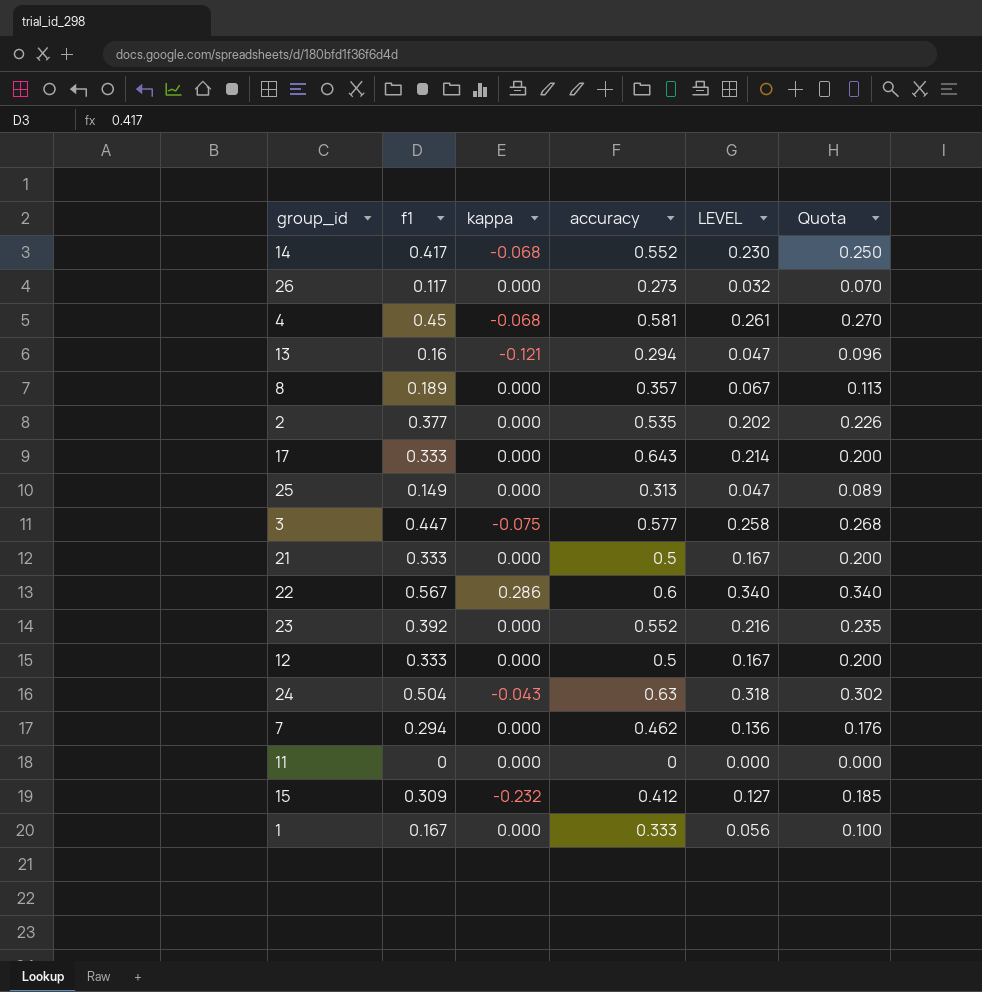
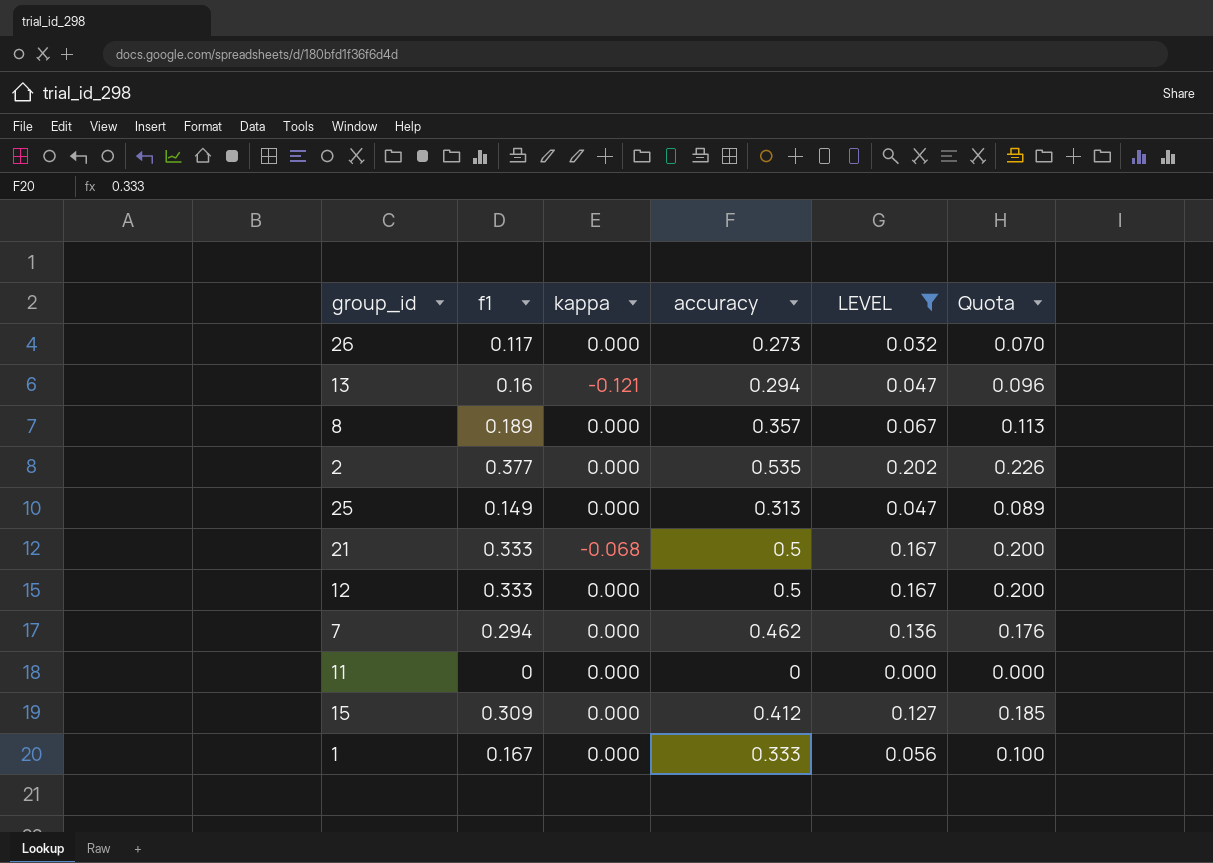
filter: none -> LEVEL <= 0.202
21 | kappa: 0.000 -> -0.068
15 | kappa: -0.232 -> 0.000

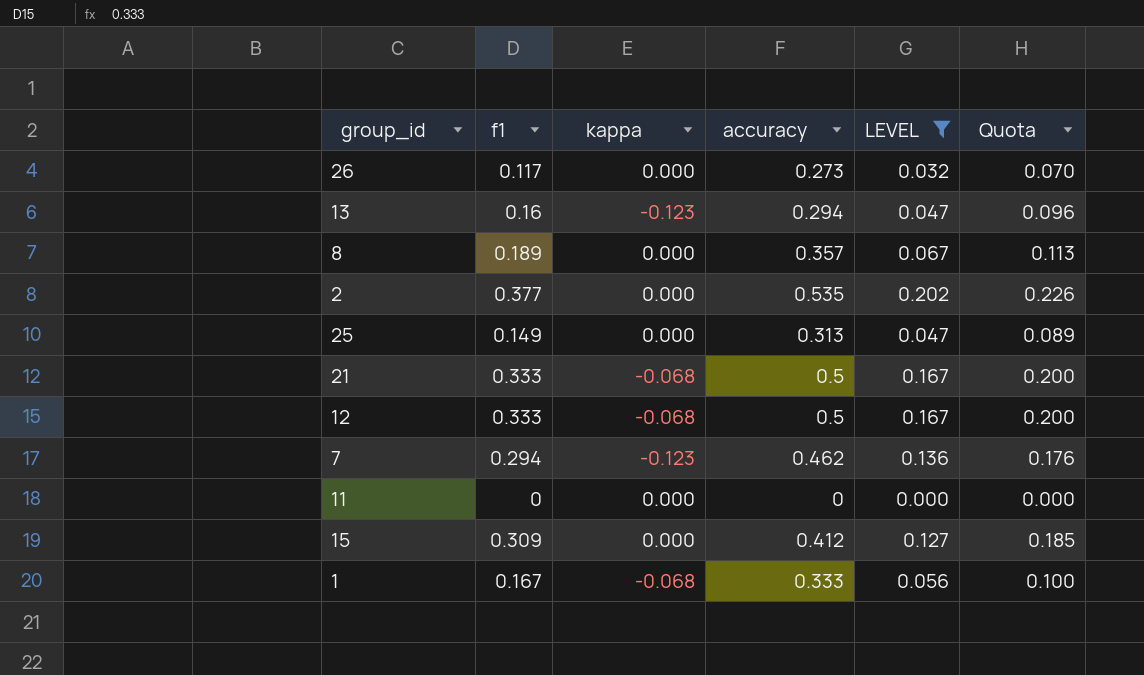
13 | kappa: -0.121 -> -0.123
12 | kappa: 0.000 -> -0.068
7 | kappa: 0.000 -> -0.123
1 | kappa: 0.000 -> -0.068

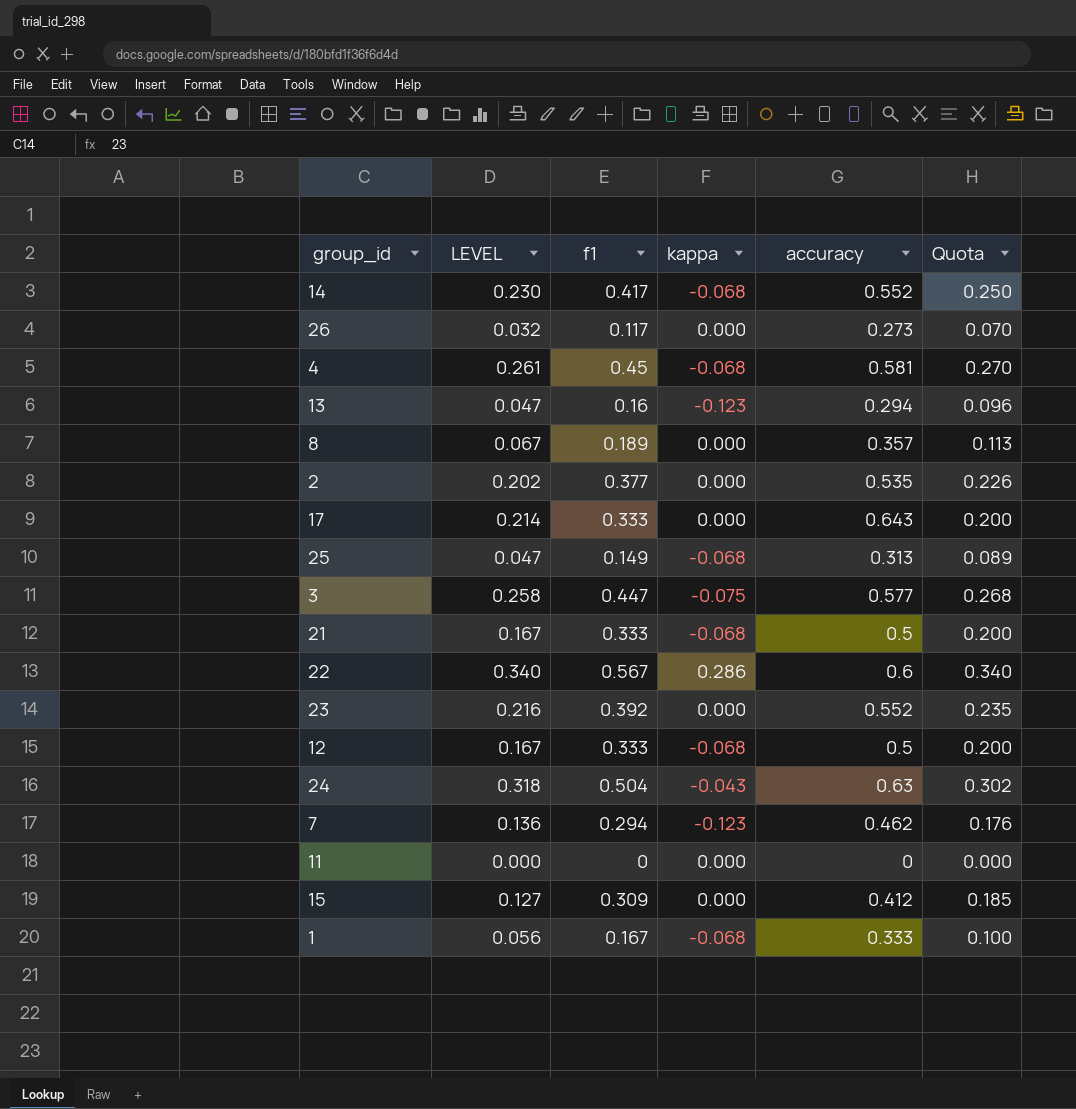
filter: LEVEL <= 0.202 -> none
column LEVEL | position: 5 -> 2
25 | kappa: 0.000 -> -0.068

